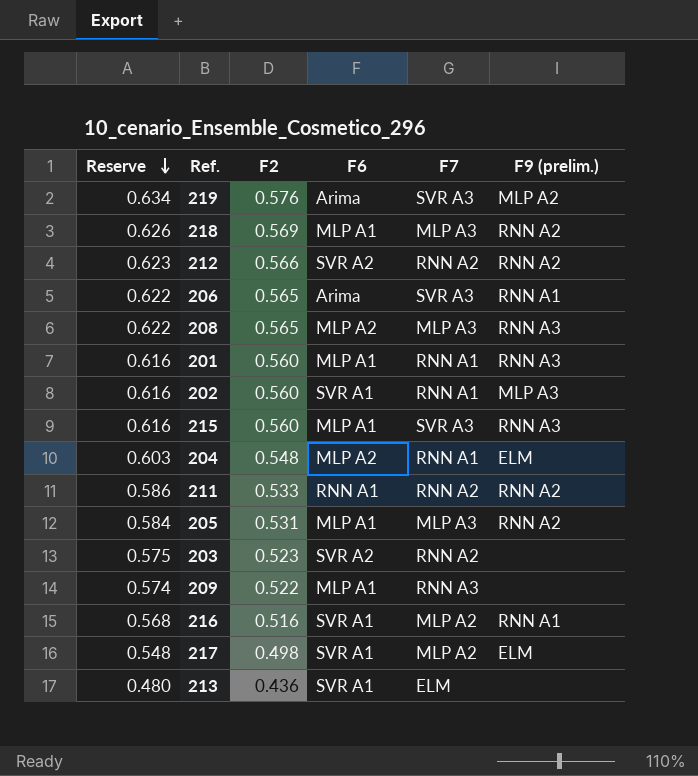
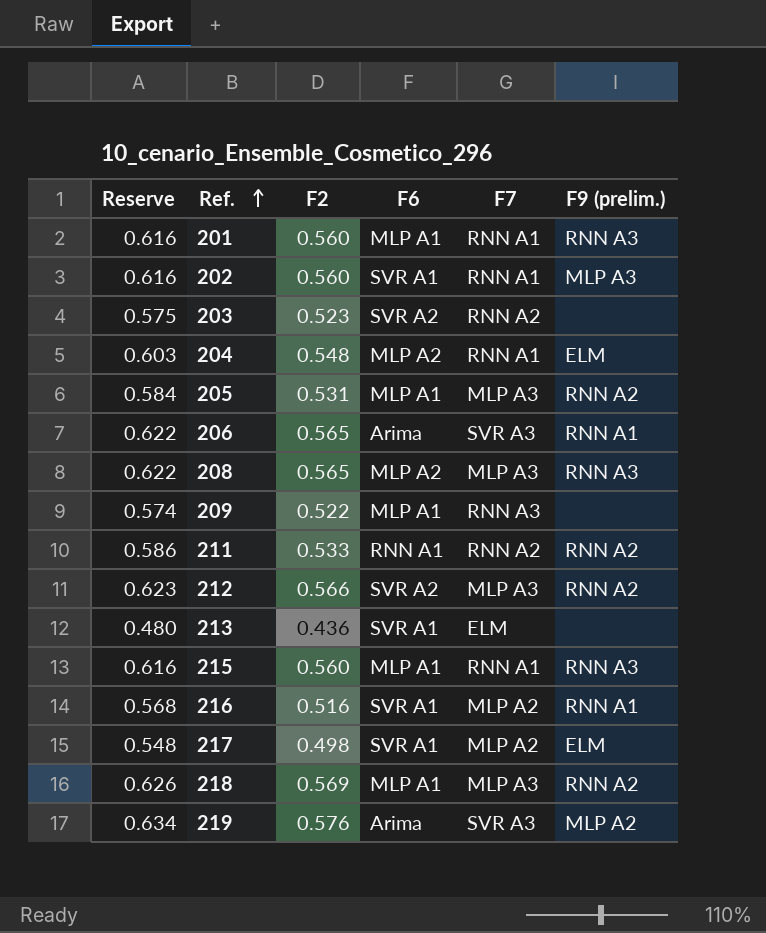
row order: Reserve descending -> Ref. ascending
212 | F7: RNN A2 -> MLP A3
215 | F7: SVR A3 -> RNN A1

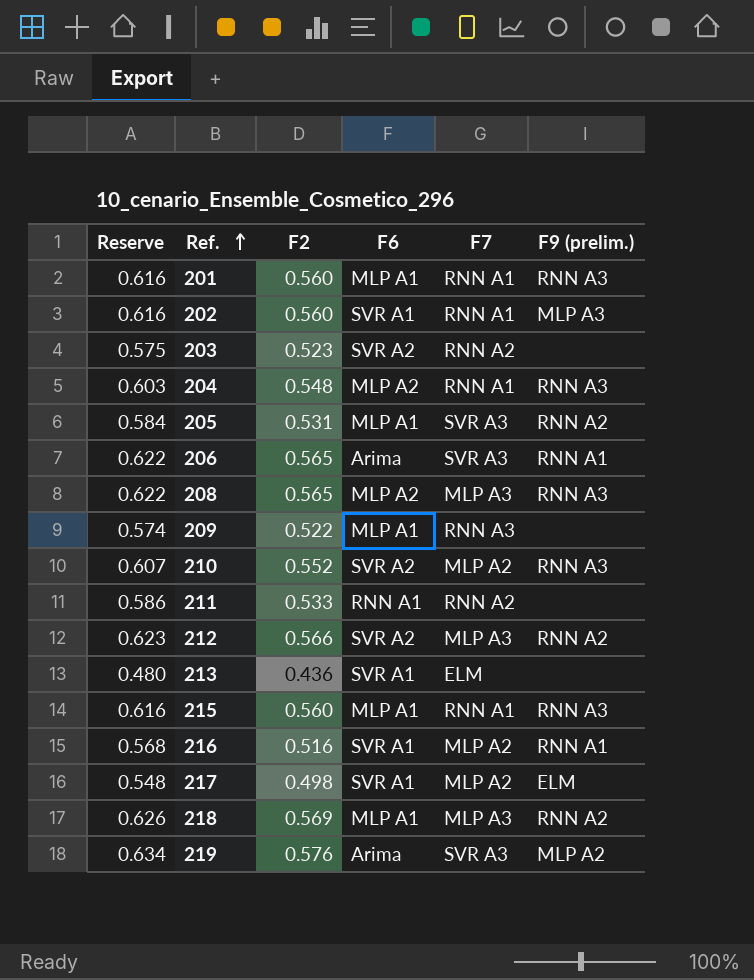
204 | F9 (prelim.): ELM -> RNN A3
205 | F7: MLP A3 -> SVR A3
row 210: none -> 0.607 | 0.552 | SVR A2 | MLP A2 | RNN A3
211 | F9 (prelim.): RNN A2 -> none

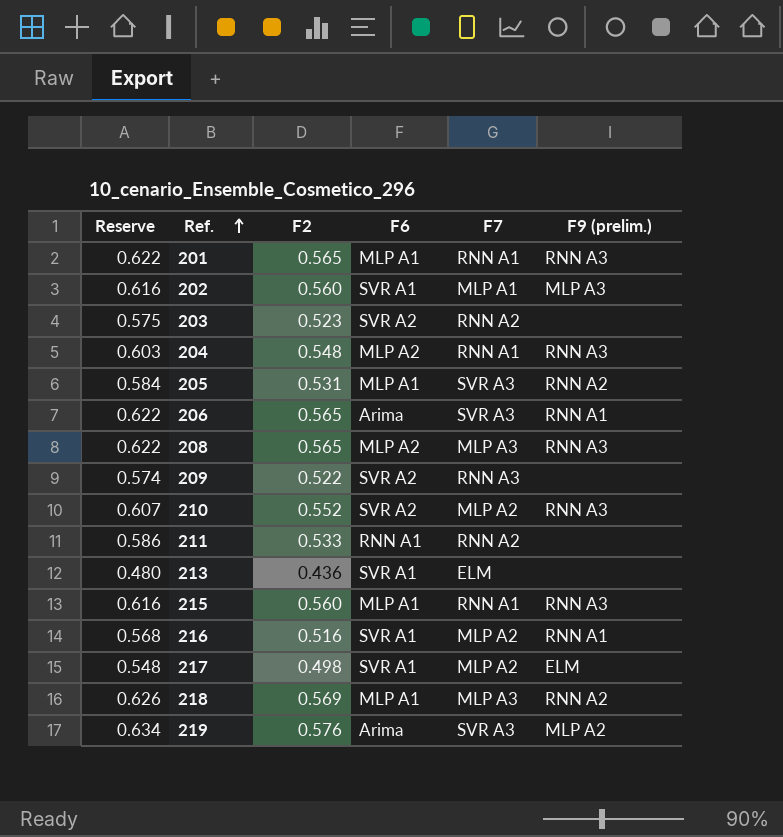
row 212: 0.623 | 0.566 | SVR A2 | MLP A3 | RNN A2 -> none
201 | Reserve: 0.616 -> 0.622
201 | F2: 0.560 -> 0.565
202 | F7: RNN A1 -> MLP A1
209 | F6: MLP A1 -> SVR A2

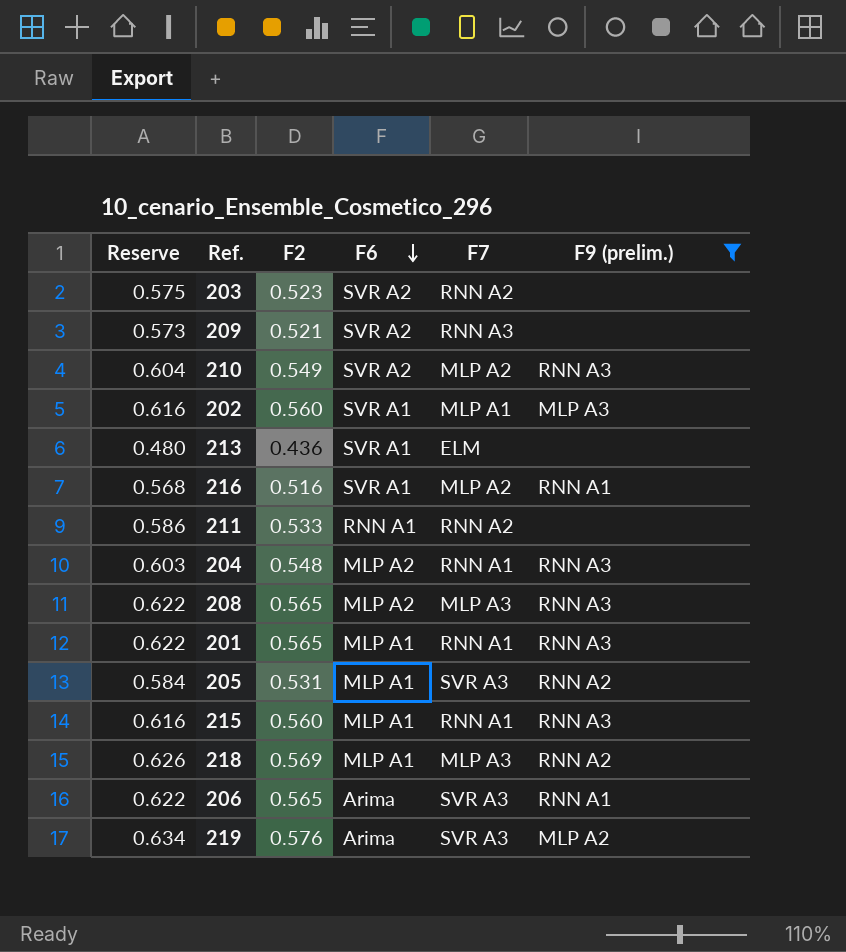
filter: none -> F9 (prelim.) != ELM
row order: Ref. ascending -> F6 descending
209 | Reserve: 0.574 -> 0.573
209 | F2: 0.522 -> 0.521
210 | Reserve: 0.607 -> 0.604
210 | F2: 0.552 -> 0.549

